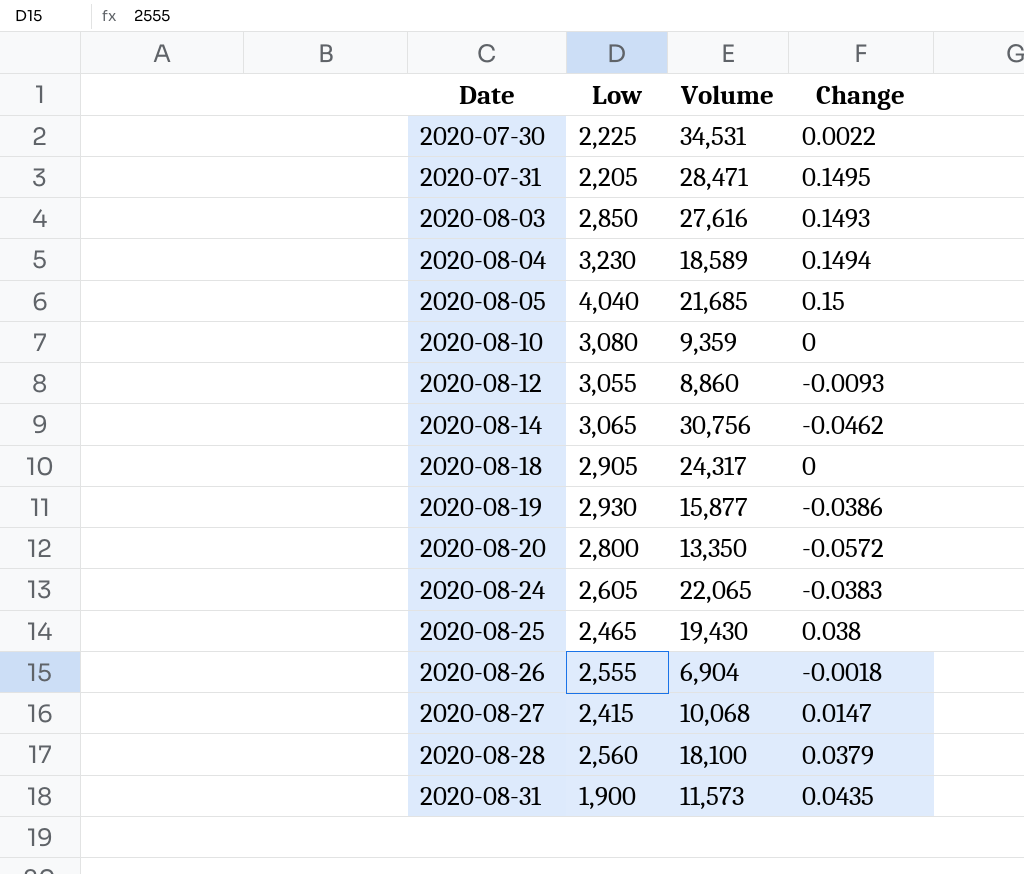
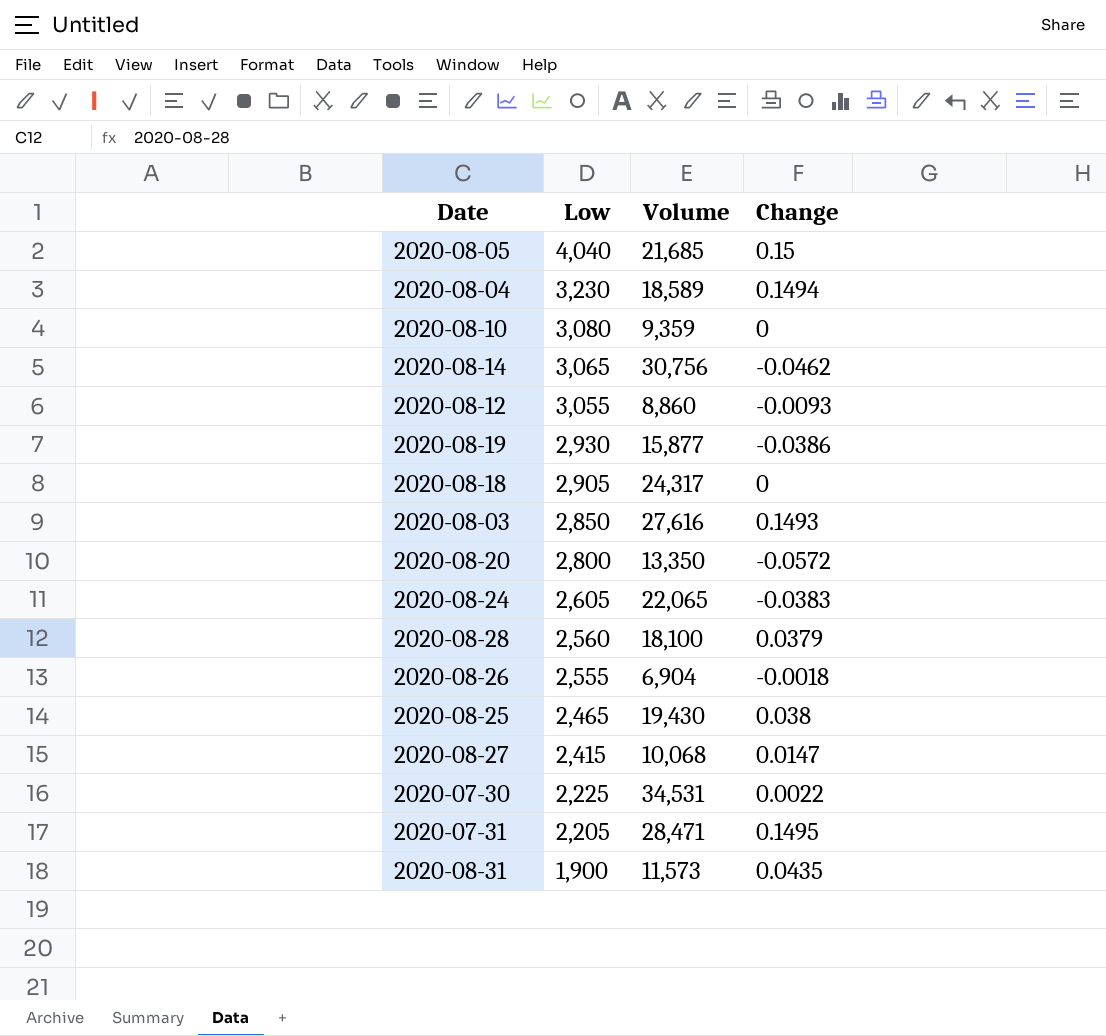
row order: Date ascending -> Low descending

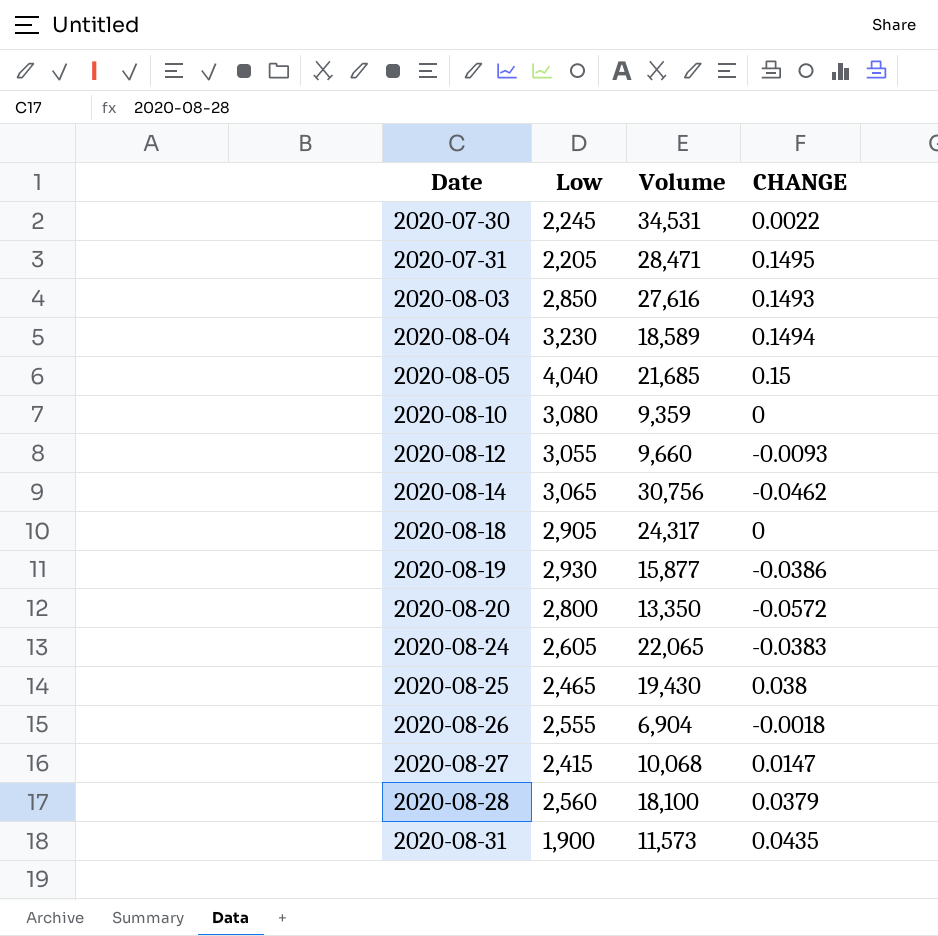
row order: Low descending -> Date ascending
column name: Change -> CHANGE
2020-07-30 | Low: 2,225 -> 2,245
2020-08-12 | Volume: 8,860 -> 9,660

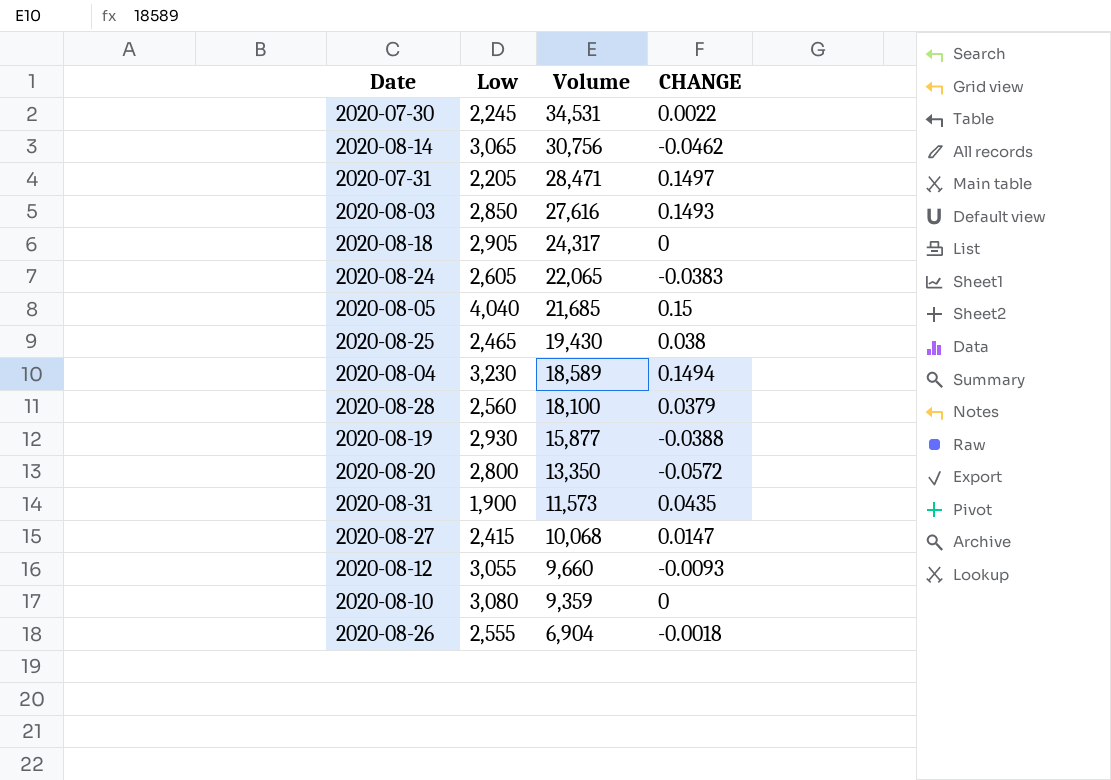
row order: Date ascending -> Volume descending
2020-07-31 | CHANGE: 0.1495 -> 0.1497
2020-08-19 | CHANGE: -0.0386 -> -0.0388

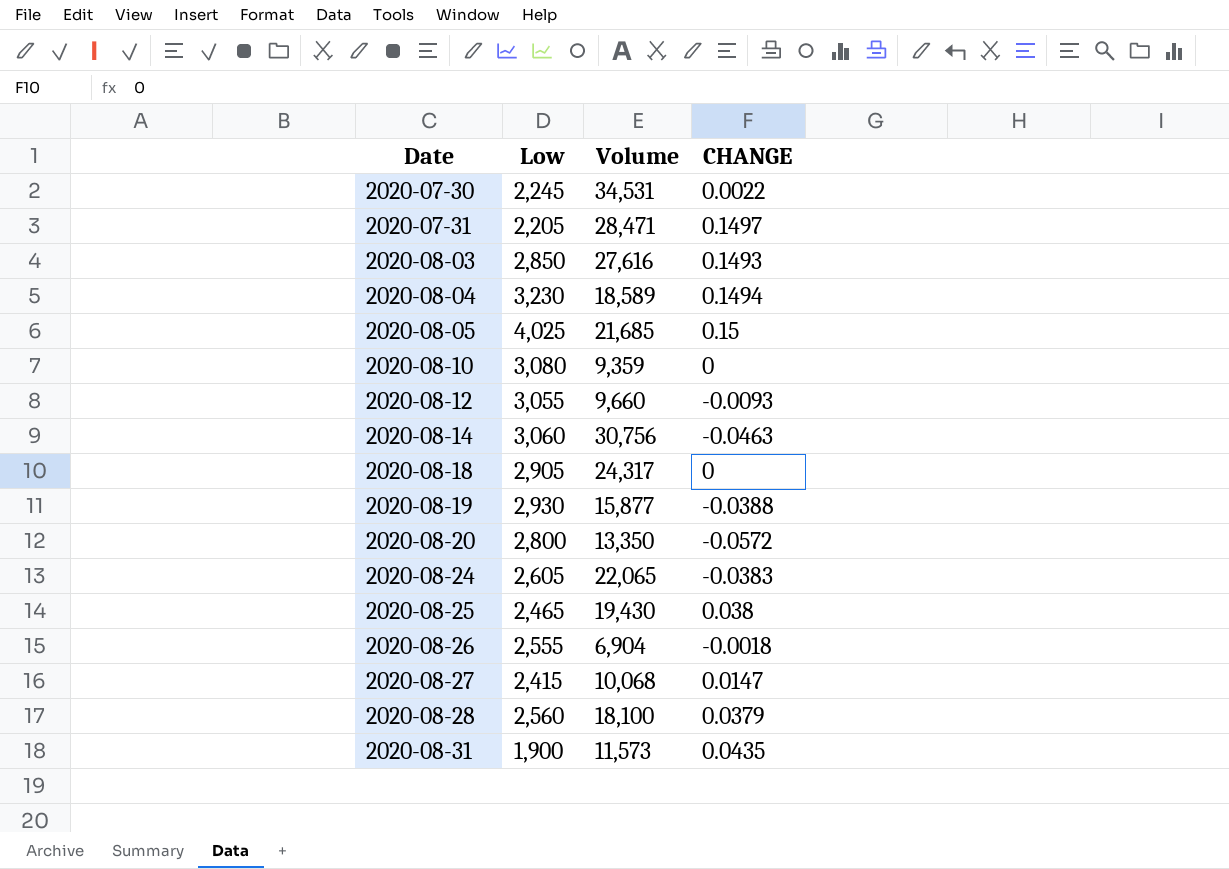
row order: Volume descending -> Date ascending
2020-08-05 | Low: 4,040 -> 4,025
2020-08-14 | Low: 3,065 -> 3,060
2020-08-14 | CHANGE: -0.0462 -> -0.0463

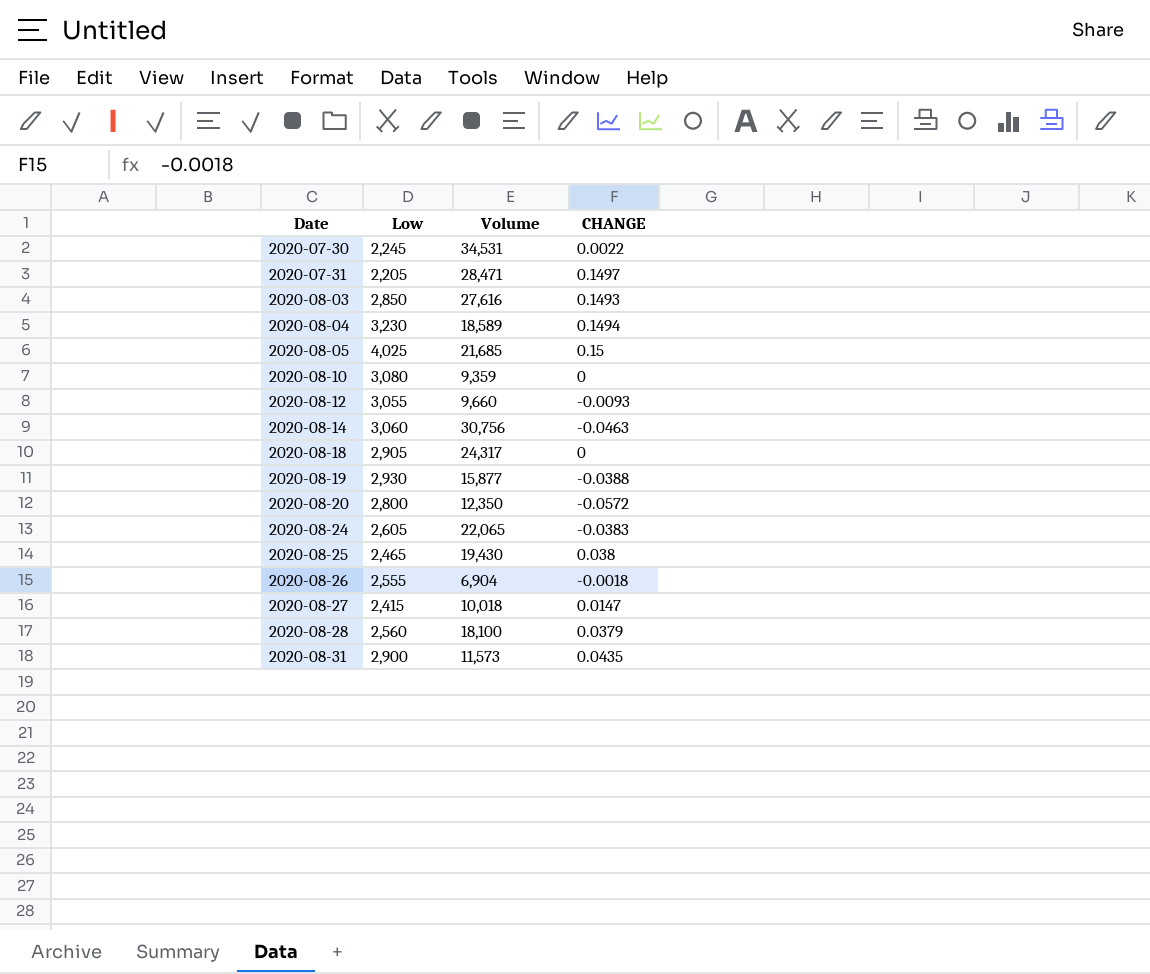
2020-08-20 | Volume: 13,350 -> 12,350
2020-08-27 | Volume: 10,068 -> 10,018
2020-08-31 | Low: 1,900 -> 2,900

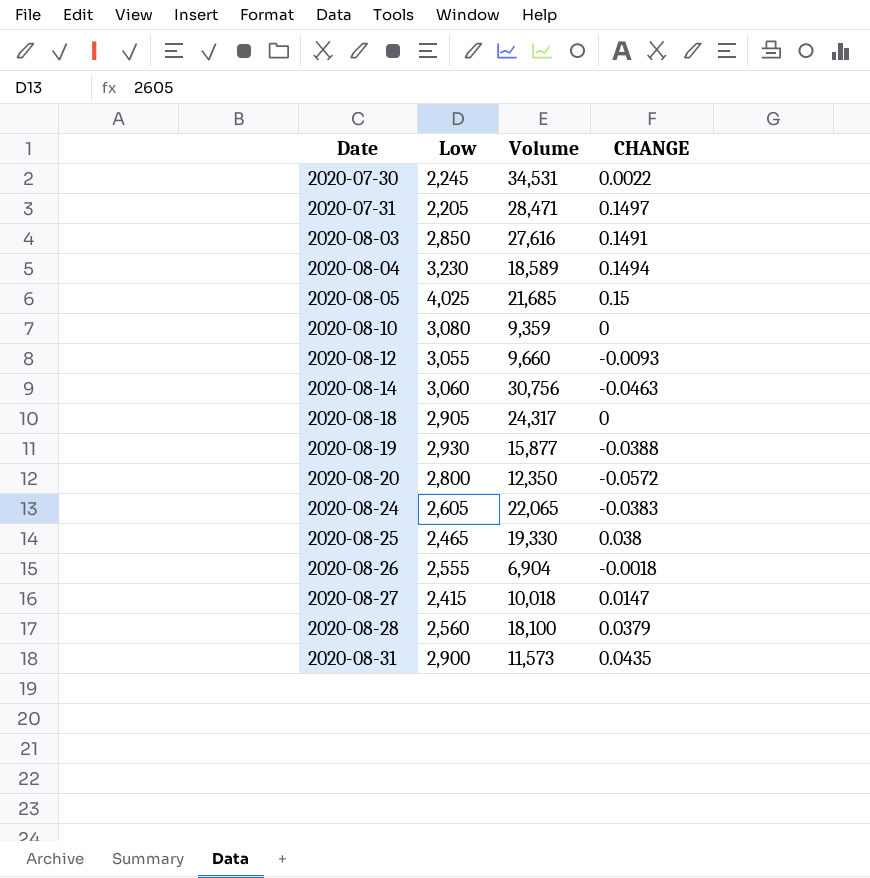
2020-08-03 | CHANGE: 0.1493 -> 0.1491
2020-08-25 | Volume: 19,430 -> 19,330

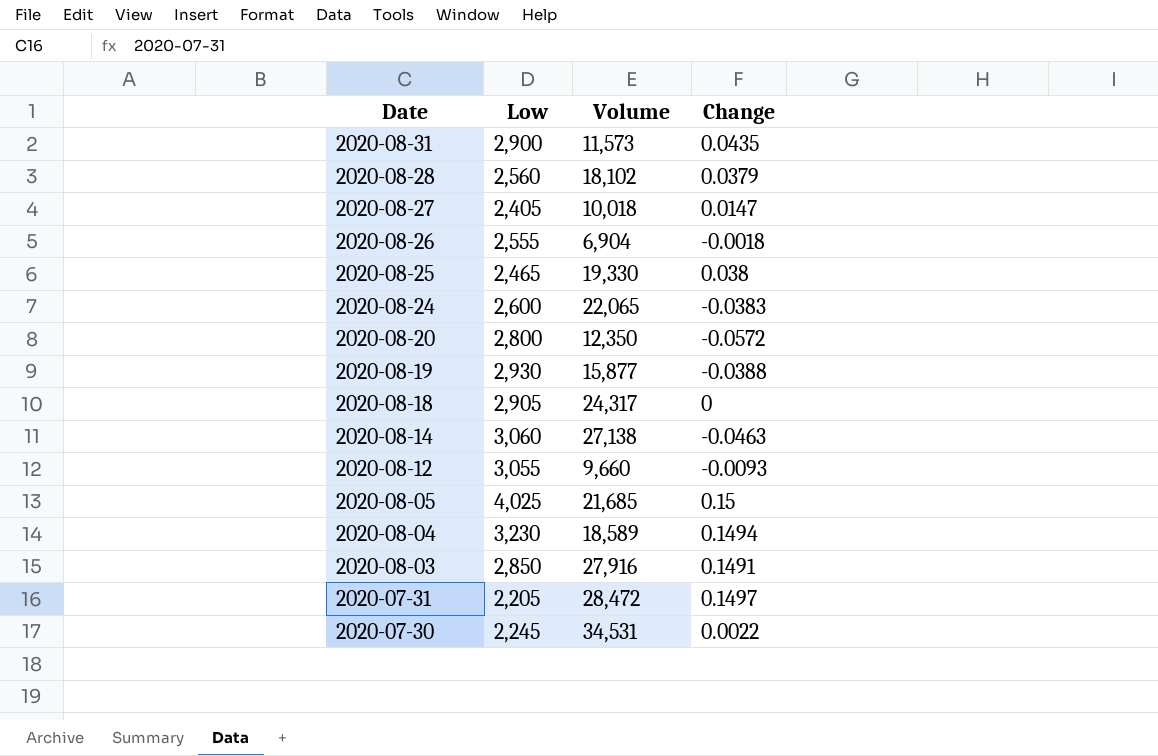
row order: Date ascending -> Date descending
column name: CHANGE -> Change
row 2020-08-10: 3,080 | 9,359 | 0 -> none
2020-08-28 | Volume: 18,100 -> 18,102
2020-08-27 | Low: 2,415 -> 2,405
2020-08-24 | Low: 2,605 -> 2,600
2020-08-14 | Volume: 30,756 -> 27,138
2020-08-03 | Volume: 27,616 -> 27,916
2020-07-31 | Volume: 28,471 -> 28,472

